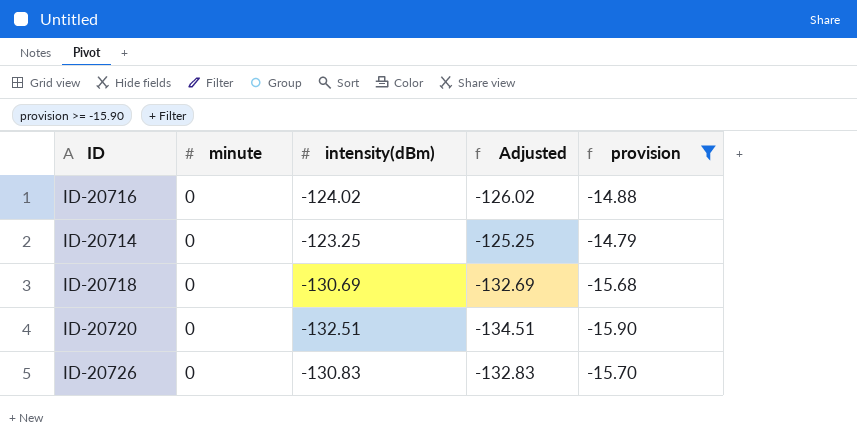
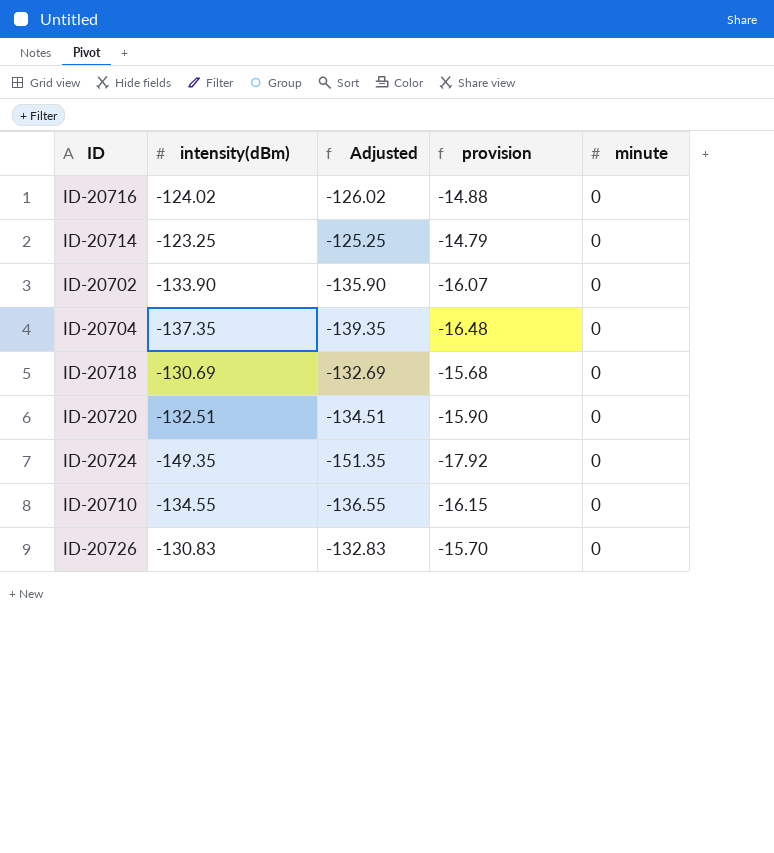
filter: provision >= -15.90 -> none
column minute | position: 2 -> 5

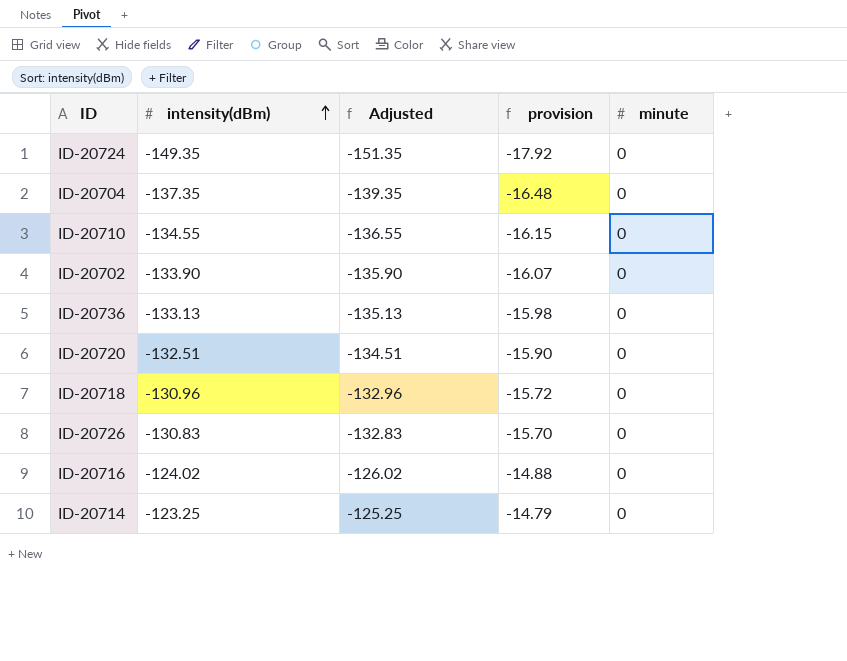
row order: none -> intensity(dBm) ascending
row ID-20736: none -> -133.13 | -135.13 | -15.98 | 0
ID-20718 | intensity(dBm): -130.69 -> -130.96
ID-20718 | Adjusted: -132.69 -> -132.96
ID-20718 | provision: -15.68 -> -15.72

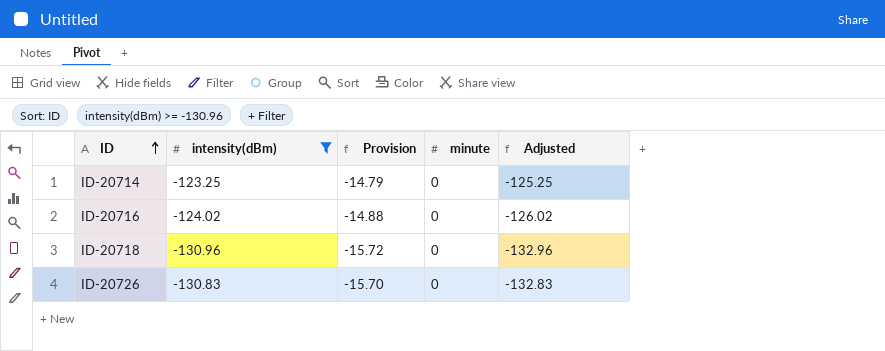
filter: none -> intensity(dBm) >= -130.96
row order: intensity(dBm) ascending -> ID ascending
column name: provision -> Provision
column Adjusted | position: 3 -> 5

